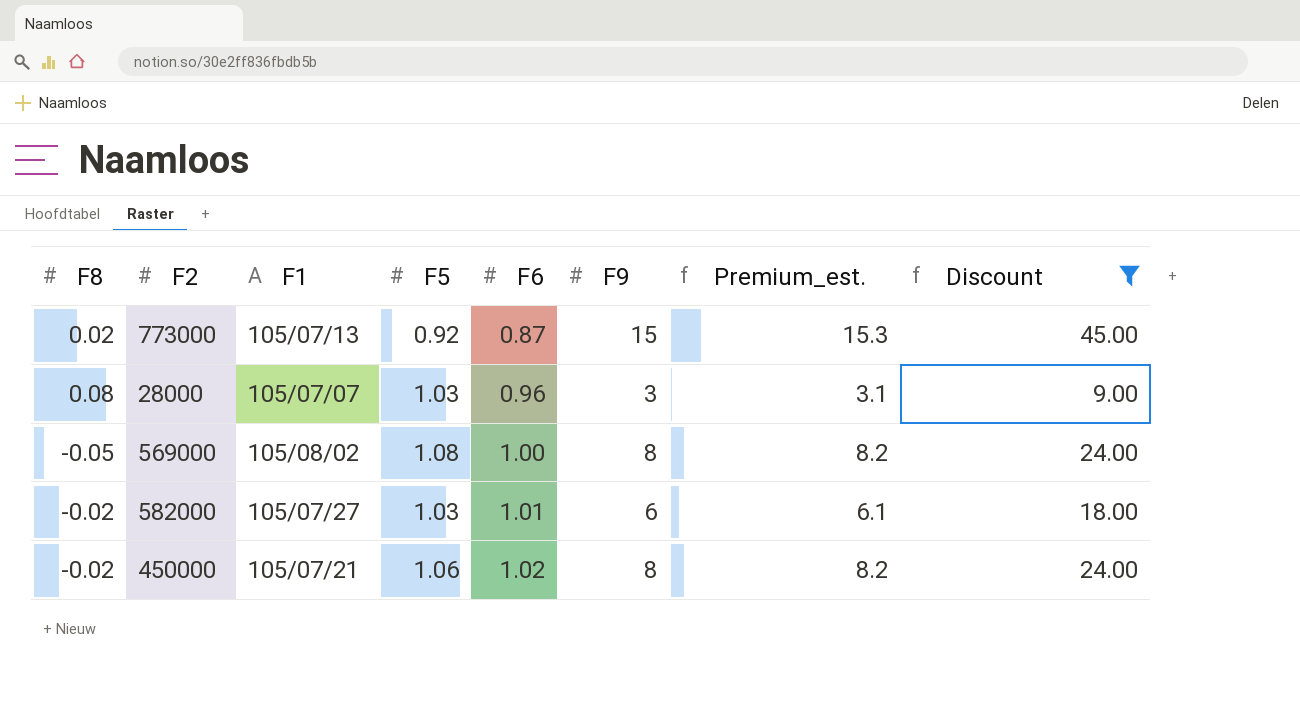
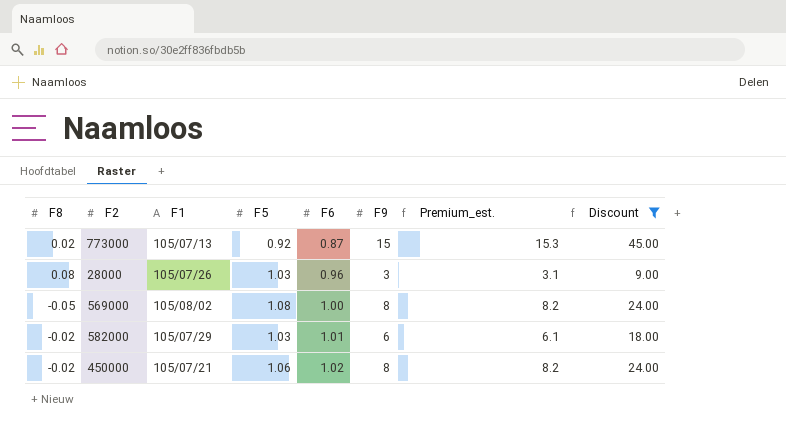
28000 | F1: 105/07/07 -> 105/07/26
582000 | F1: 105/07/27 -> 105/07/29

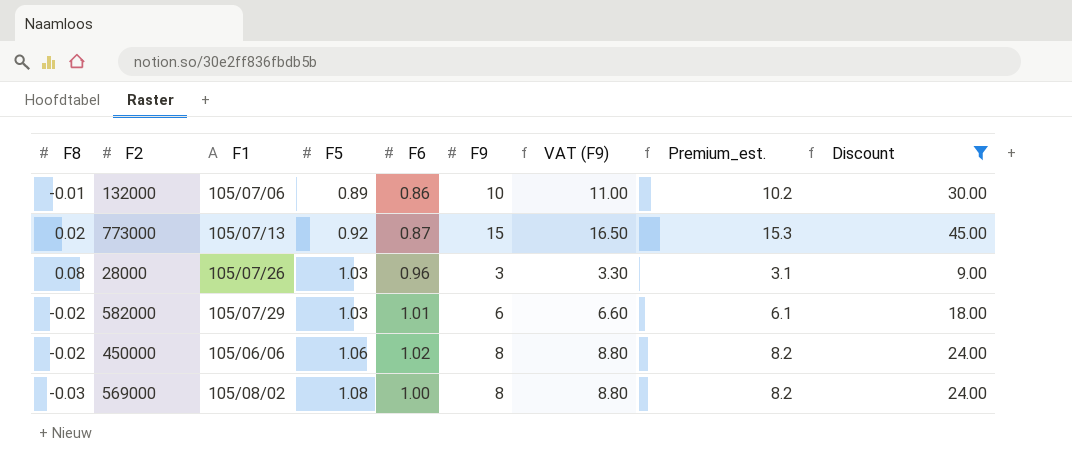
row order: F6 ascending -> F5 ascending
column VAT (F9) | formula: none -> [F9] * 1.1
row 132000: none -> -0.01 | 105/07/06 | 0.89 | 0.86 | 10 | 11.00 | 10.2 | 30.00
450000 | F1: 105/07/21 -> 105/06/06
569000 | F8: -0.05 -> -0.03

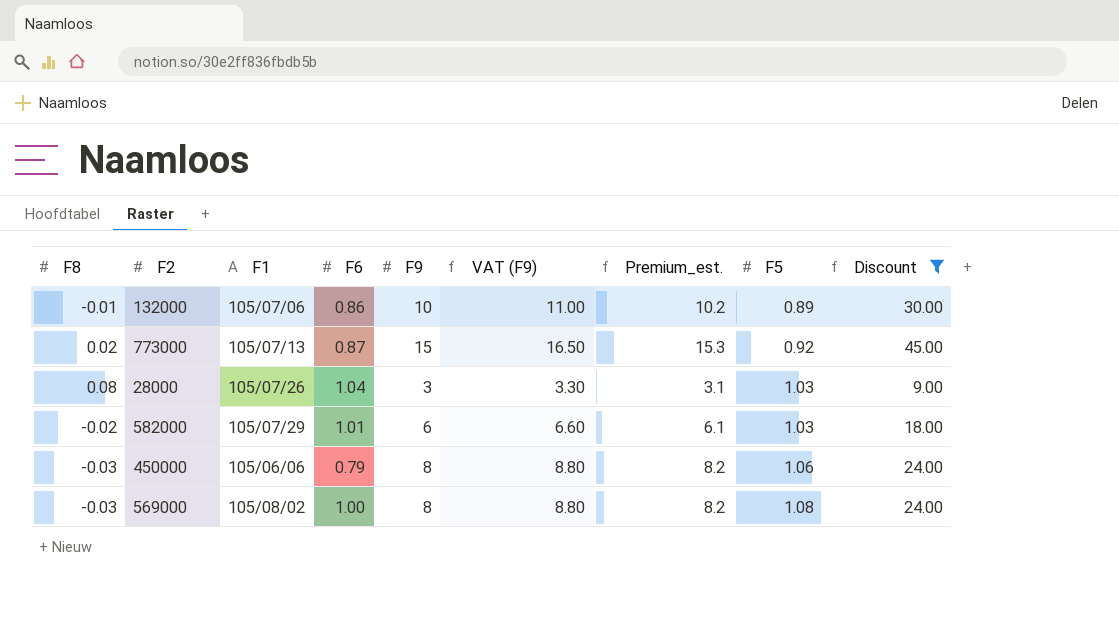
column F5 | position: 4 -> 8
28000 | F6: 0.96 -> 1.04
450000 | F8: -0.02 -> -0.03
450000 | F6: 1.02 -> 0.79

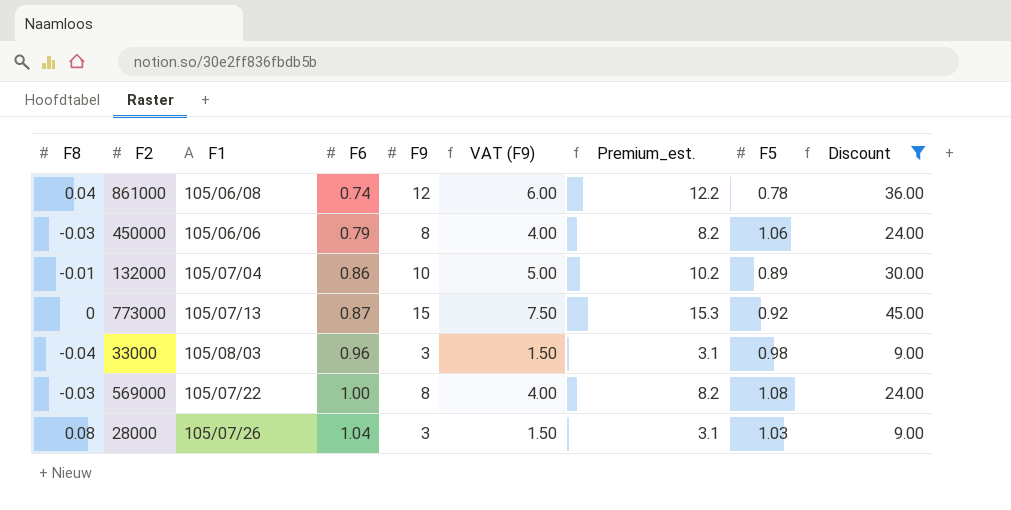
row order: F5 ascending -> F6 ascending
column VAT (F9) | formula: [F9] * 1.1 -> [F9] * 0.5
row 582000: -0.02 | 105/07/29 | 1.01 | 6 | 6.60 | 6.1 | 1.03 | 18.00 -> none
row 861000: none -> 0.04 | 105/06/08 | 0.74 | 12 | 6.00 | 12.2 | 0.78 | 36.00
132000 | F1: 105/07/06 -> 105/07/04
773000 | F8: 0.02 -> 0
row 33000: none -> -0.04 | 105/08/03 | 0.96 | 3 | 1.50 | 3.1 | 0.98 | 9.00
569000 | F1: 105/08/02 -> 105/07/22

